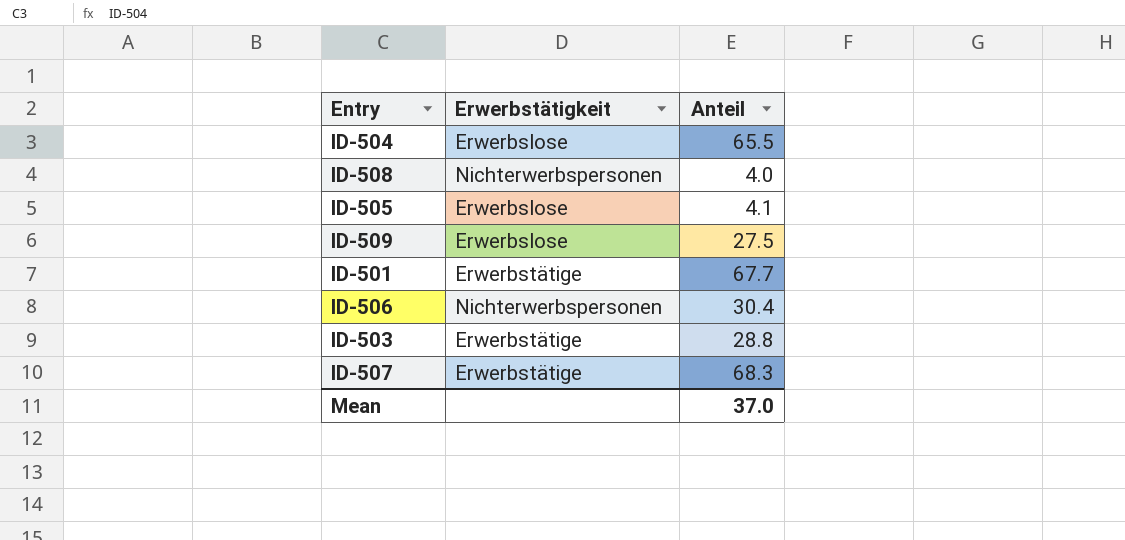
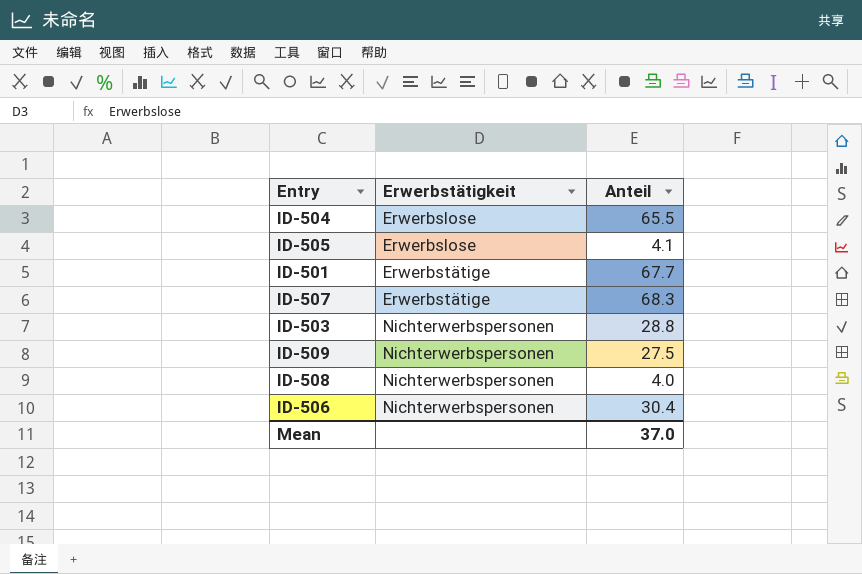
row order: none -> Erwerbstätigkeit ascending
ID-503 | Erwerbstätigkeit: Erwerbstätige -> Nichterwerbspersonen
ID-509 | Erwerbstätigkeit: Erwerbslose -> Nichterwerbspersonen

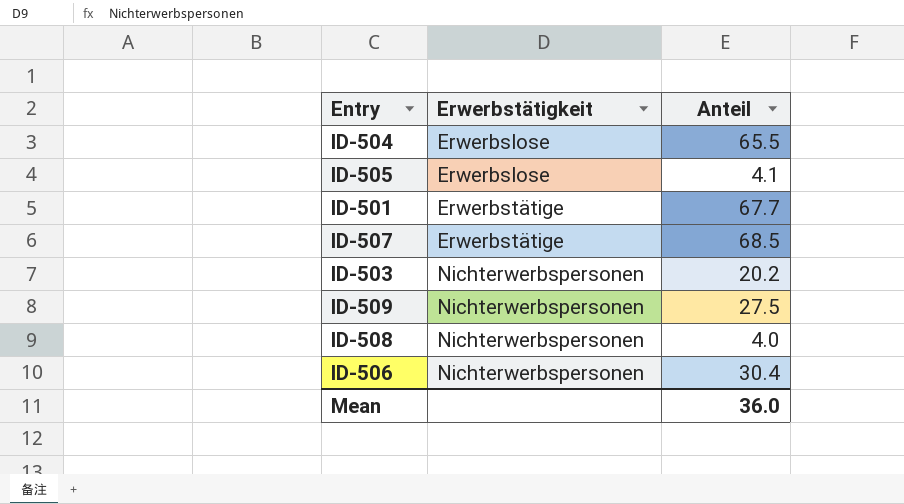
ID-507 | Anteil: 68.3 -> 68.5
ID-503 | Anteil: 28.8 -> 20.2
Mean | Anteil: 37.0 -> 36.0

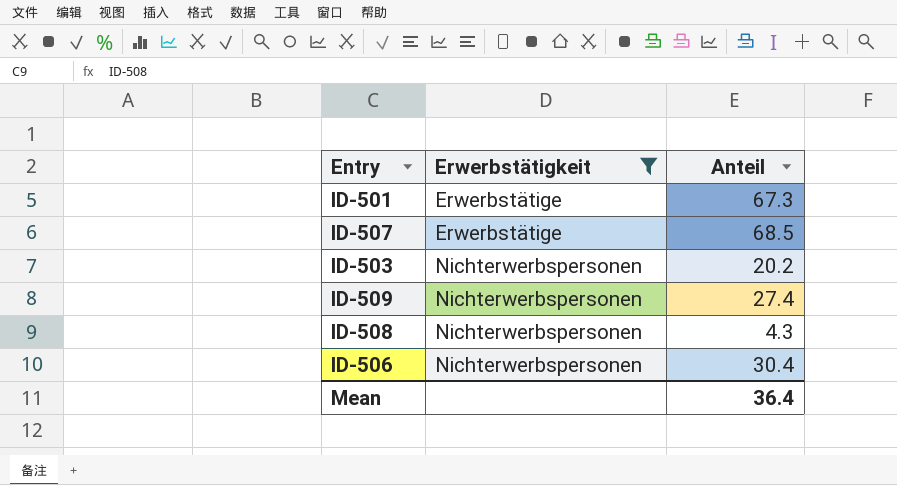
filter: none -> Erwerbstätigkeit != Erwerbslose
ID-501 | Anteil: 67.7 -> 67.3
ID-509 | Anteil: 27.5 -> 27.4
ID-508 | Anteil: 4.0 -> 4.3
Mean | Anteil: 36.0 -> 36.4

